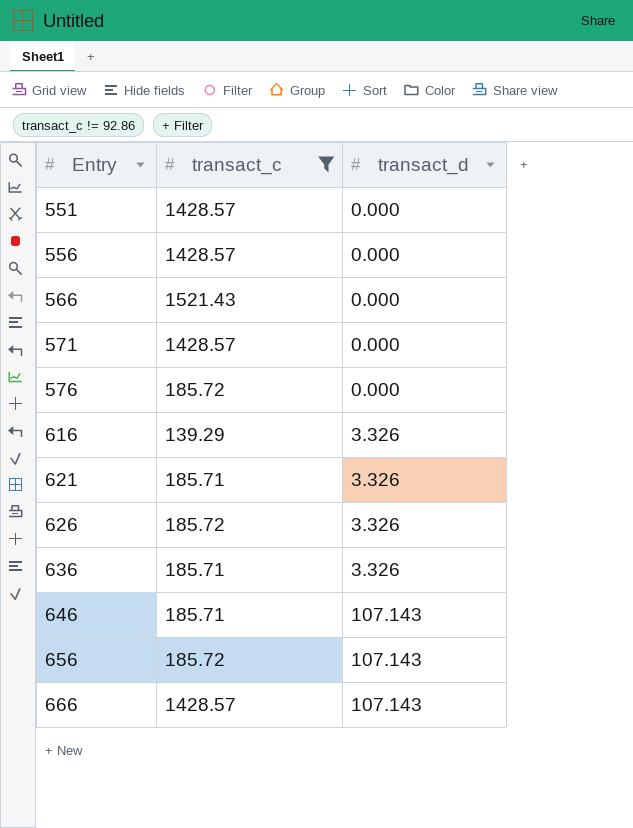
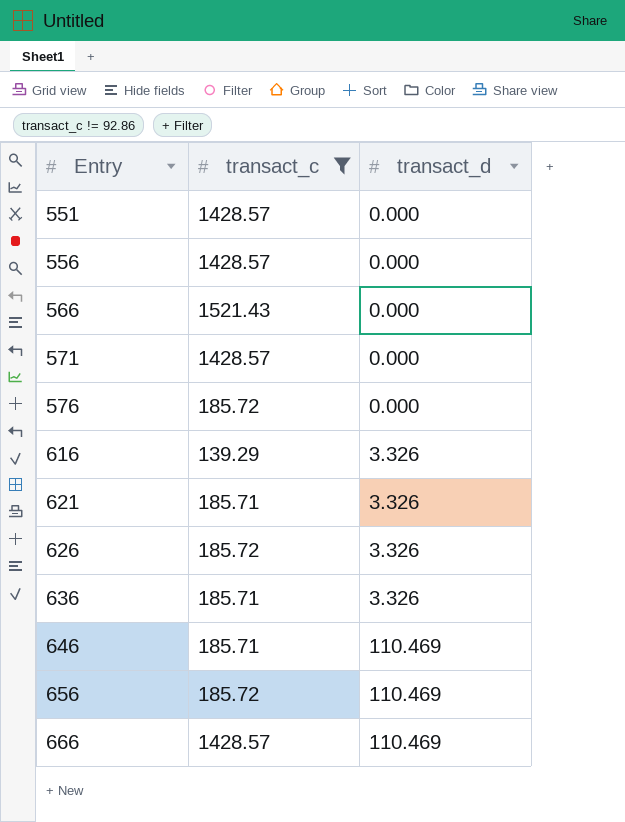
646 | transact_d: 107.143 -> 110.469
656 | transact_d: 107.143 -> 110.469
666 | transact_d: 107.143 -> 110.469

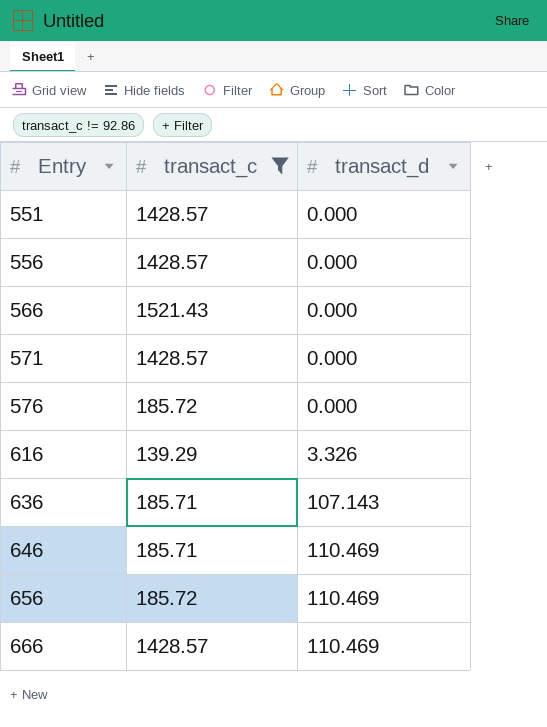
row 621: 185.71 | 3.326 -> none
row 626: 185.72 | 3.326 -> none
636 | transact_d: 3.326 -> 107.143

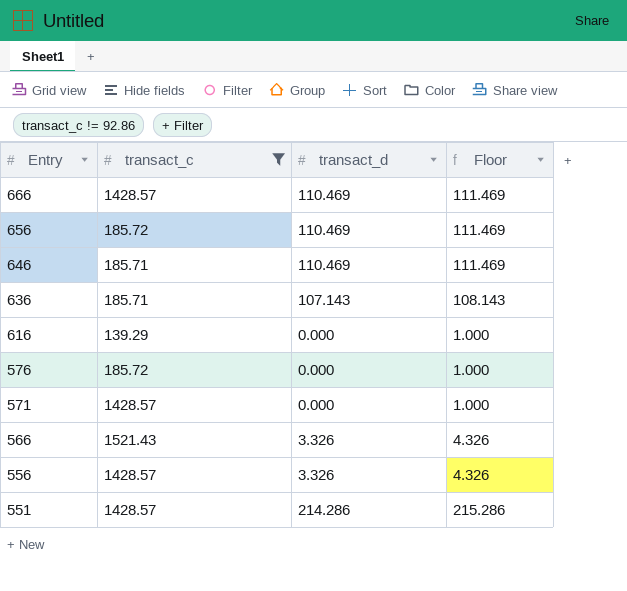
row order: Entry ascending -> Entry descending
column Floor | formula: none -> [transact_d] + 1
616 | transact_d: 3.326 -> 0.000
566 | transact_d: 0.000 -> 3.326
556 | transact_d: 0.000 -> 3.326
551 | transact_d: 0.000 -> 214.286

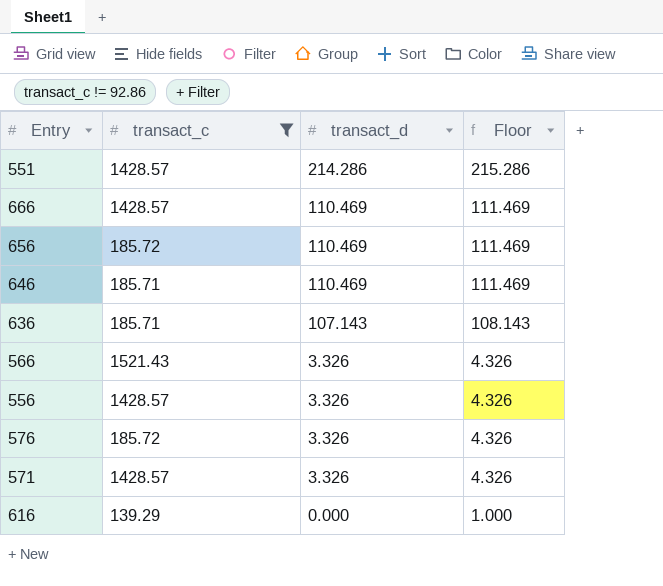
row order: Entry descending -> transact_d descending
576 | transact_d: 0.000 -> 3.326
576 | Floor: 1.000 -> 4.326
571 | transact_d: 0.000 -> 3.326
571 | Floor: 1.000 -> 4.326

